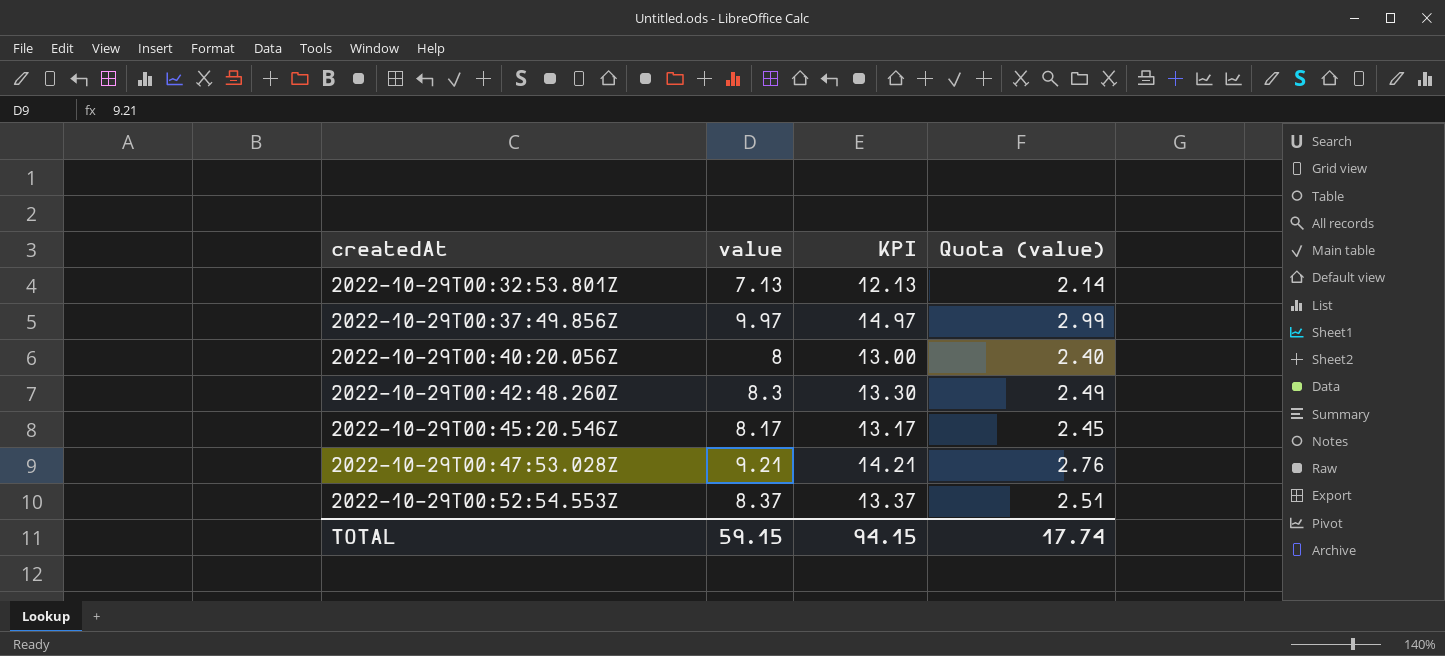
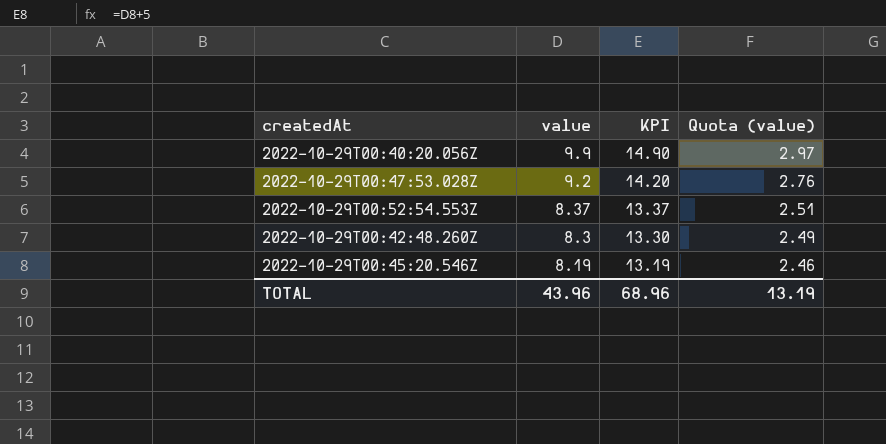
row order: createdAt ascending -> value descending
row 2022-10-29T00:32:53.801Z: 7.13 | 12.13 | 2.14 -> none
row 2022-10-29T00:37:49.856Z: 9.97 | 14.97 | 2.99 -> none
2022-10-29T00:40:20.056Z | value: 8 -> 9.9
2022-10-29T00:40:20.056Z | KPI: 13.00 -> 14.90
2022-10-29T00:40:20.056Z | Quota (value): 2.40 -> 2.97
2022-10-29T00:47:53.028Z | value: 9.21 -> 9.2
2022-10-29T00:47:53.028Z | KPI: 14.21 -> 14.20
2022-10-29T00:45:20.546Z | value: 8.17 -> 8.19
2022-10-29T00:45:20.546Z | KPI: 13.17 -> 13.19
2022-10-29T00:45:20.546Z | Quota (value): 2.45 -> 2.46
TOTAL | value: 59.15 -> 43.96
TOTAL | KPI: 94.15 -> 68.96
TOTAL | Quota (value): 17.74 -> 13.19

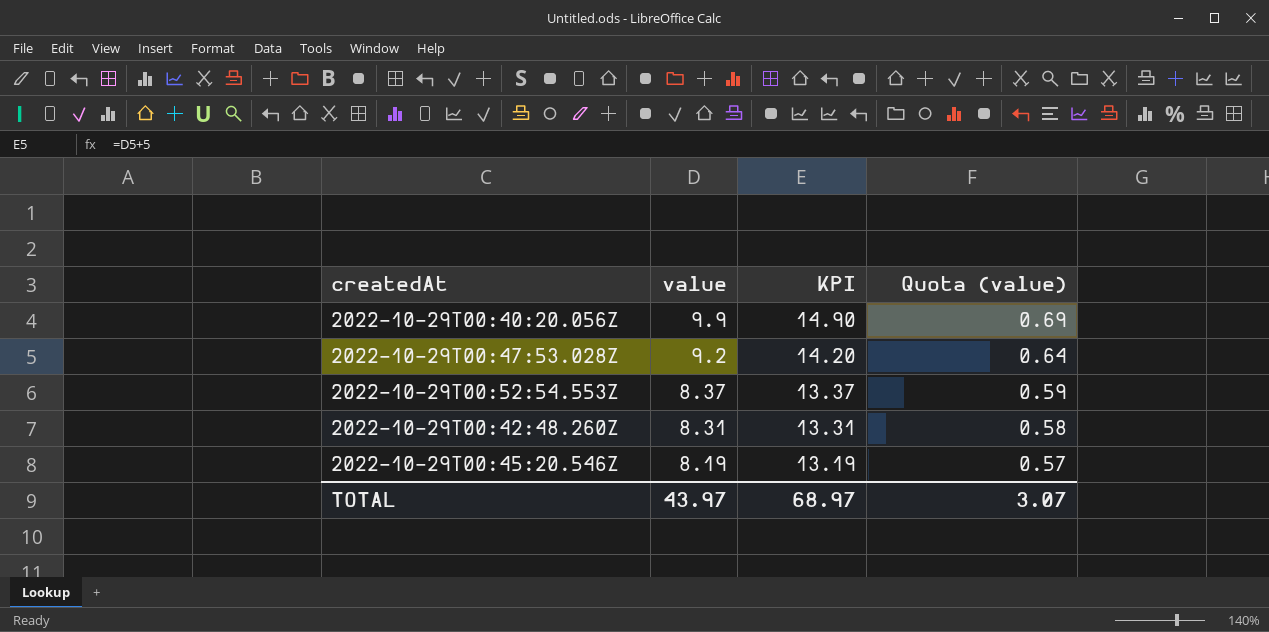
column Quota (value) | formula: [value] * 0.3 -> [value] * 0.07
2022-10-29T00:42:48.260Z | value: 8.3 -> 8.31
2022-10-29T00:42:48.260Z | KPI: 13.30 -> 13.31
TOTAL | value: 43.96 -> 43.97
TOTAL | KPI: 68.96 -> 68.97
TOTAL | Quota (value): 13.19 -> 3.07

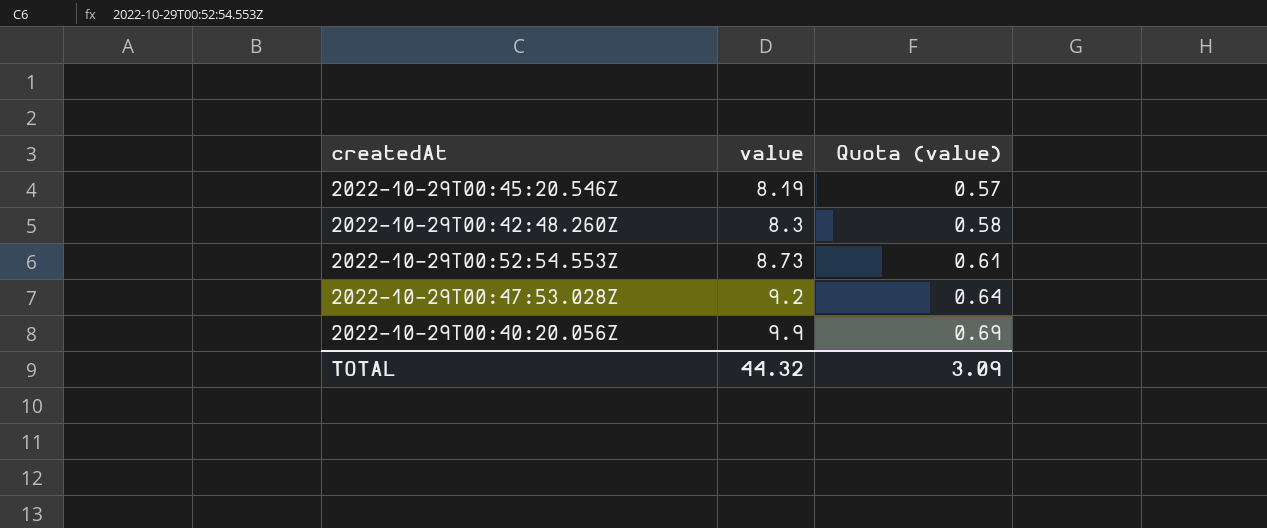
row order: value descending -> value ascending
column KPI | formula: [value] + 5 -> none
2022-10-29T00:42:48.260Z | value: 8.31 -> 8.3
2022-10-29T00:52:54.553Z | value: 8.37 -> 8.73
2022-10-29T00:52:54.553Z | Quota (value): 0.59 -> 0.61
TOTAL | value: 43.97 -> 44.32
TOTAL | Quota (value): 3.07 -> 3.09

